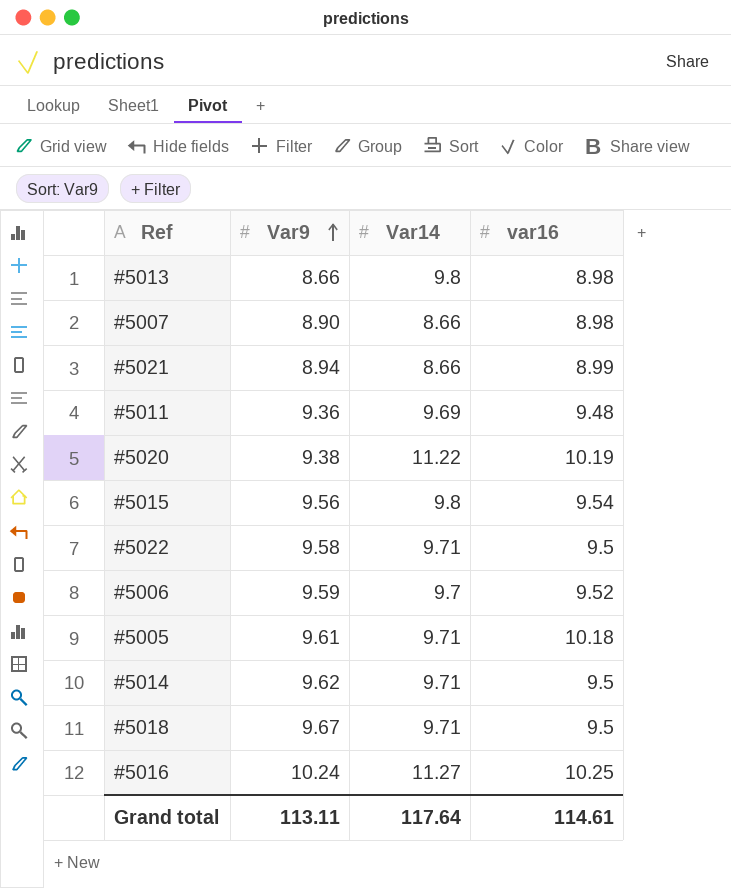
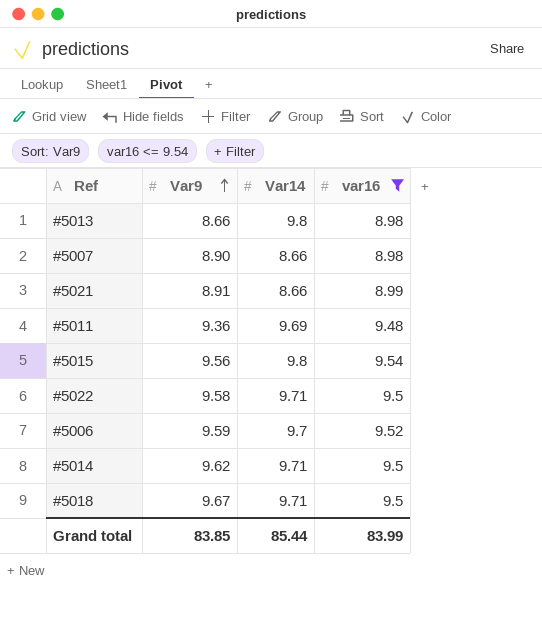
filter: none -> var16 <= 9.54
#5021 | Var9: 8.94 -> 8.91
Grand total | Var9: 113.11 -> 83.85
Grand total | Var14: 117.64 -> 85.44
Grand total | var16: 114.61 -> 83.99

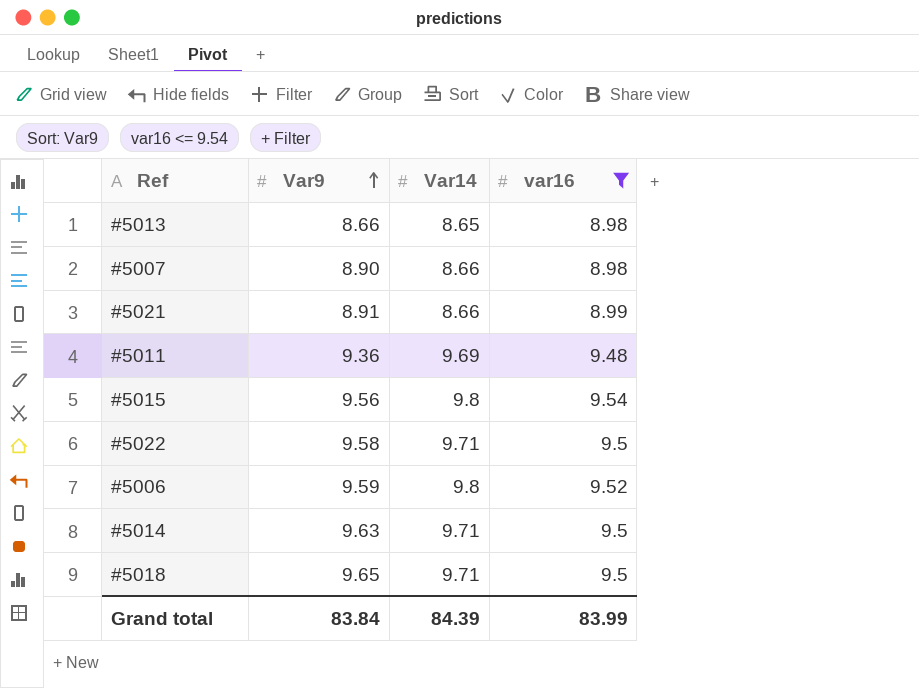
#5013 | Var14: 9.8 -> 8.65
#5006 | Var14: 9.7 -> 9.8
#5014 | Var9: 9.62 -> 9.63
#5018 | Var9: 9.67 -> 9.65
Grand total | Var9: 83.85 -> 83.84
Grand total | Var14: 85.44 -> 84.39

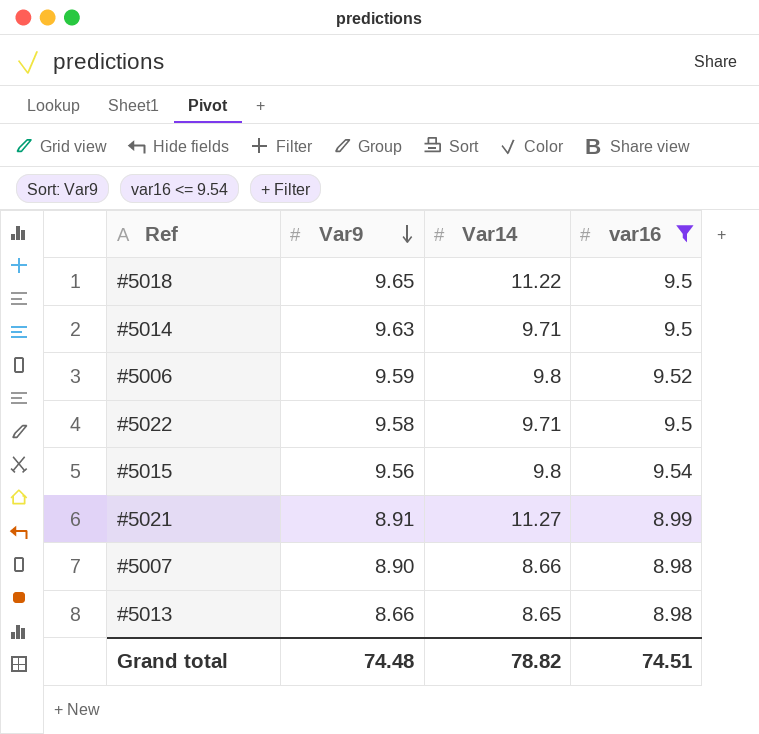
row order: Var9 ascending -> Var9 descending
row #5011: 9.36 | 9.69 | 9.48 -> none
#5018 | Var14: 9.71 -> 11.22
#5021 | Var14: 8.66 -> 11.27
Grand total | Var9: 83.84 -> 74.48
Grand total | Var14: 84.39 -> 78.82
Grand total | var16: 83.99 -> 74.51

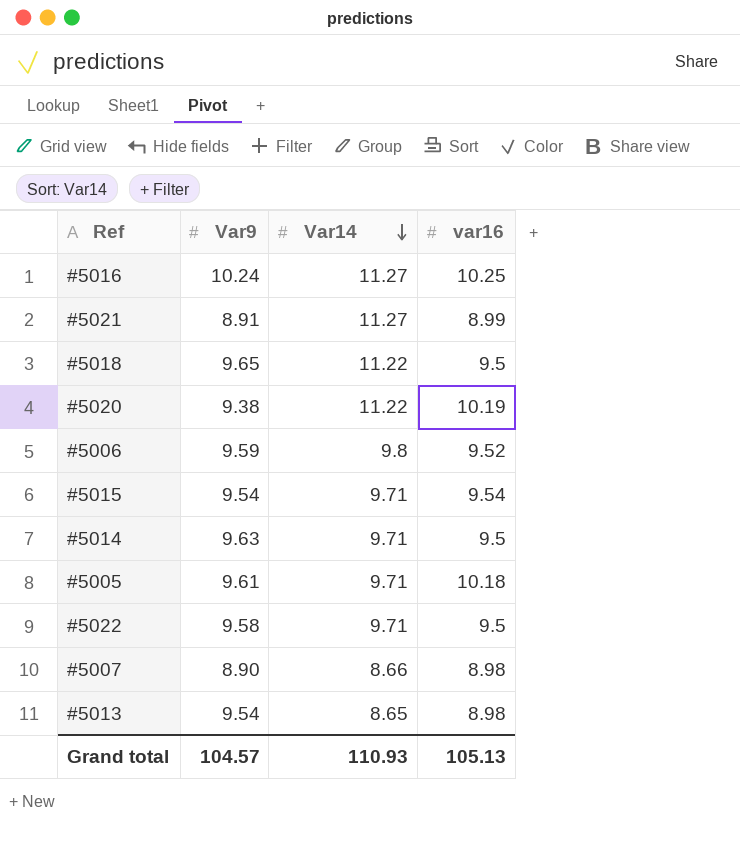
filter: var16 <= 9.54 -> none
row order: Var9 descending -> Var14 descending
#5015 | Var9: 9.56 -> 9.54
#5015 | Var14: 9.8 -> 9.71
#5013 | Var9: 8.66 -> 9.54
Grand total | Var9: 74.48 -> 104.57
Grand total | Var14: 78.82 -> 110.93
Grand total | var16: 74.51 -> 105.13

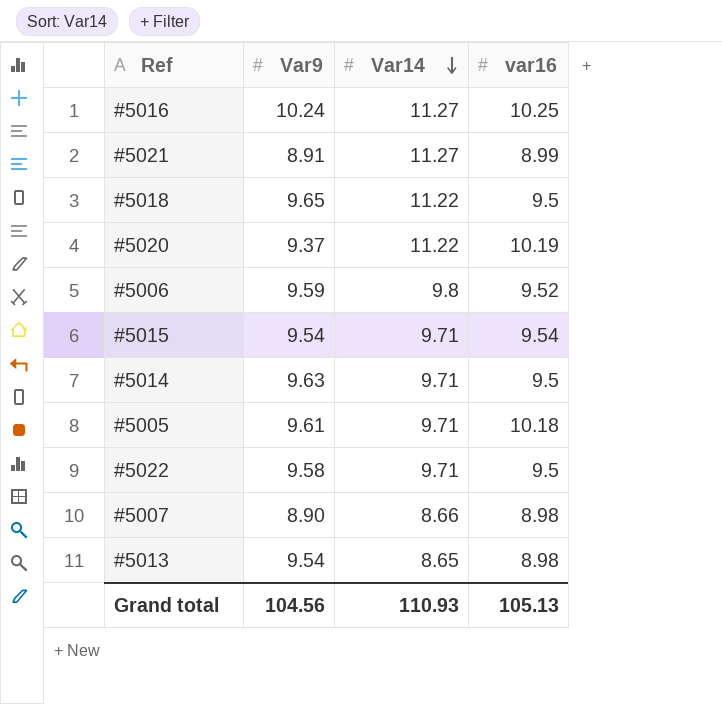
#5020 | Var9: 9.38 -> 9.37
Grand total | Var9: 104.57 -> 104.56

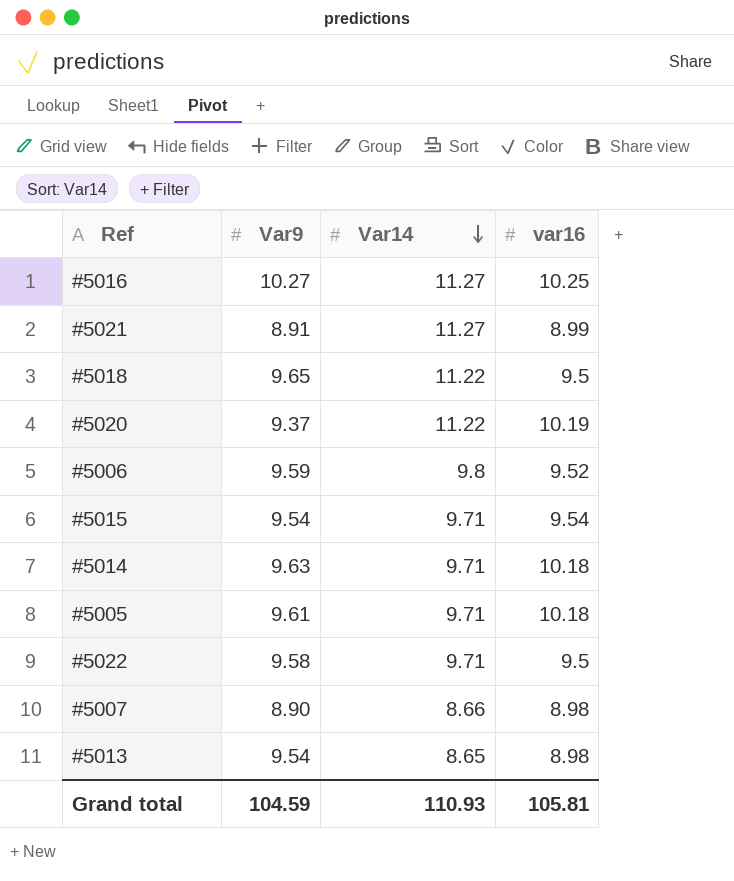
#5016 | Var9: 10.24 -> 10.27
#5014 | var16: 9.5 -> 10.18
Grand total | Var9: 104.56 -> 104.59
Grand total | var16: 105.13 -> 105.81

